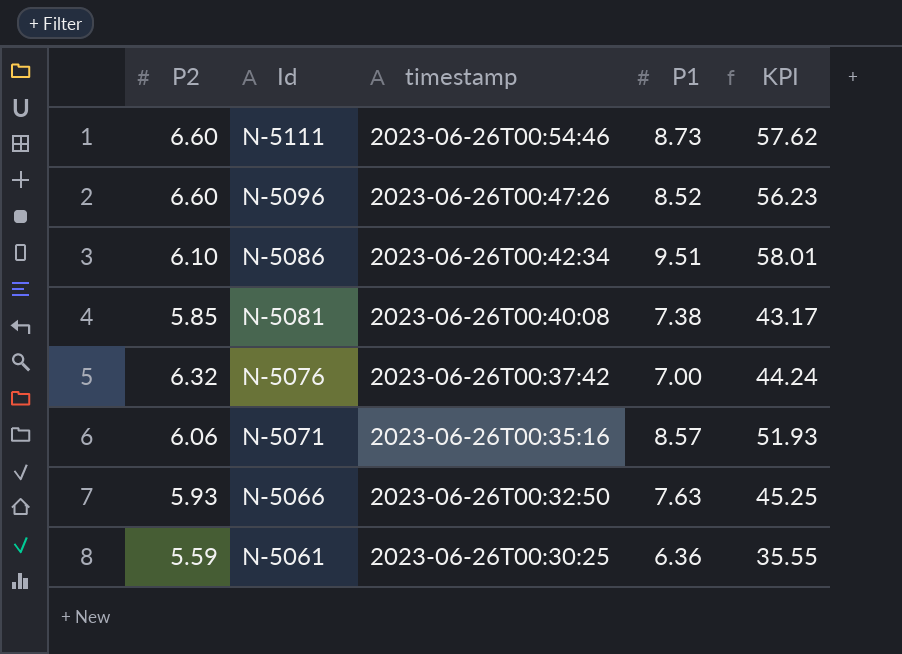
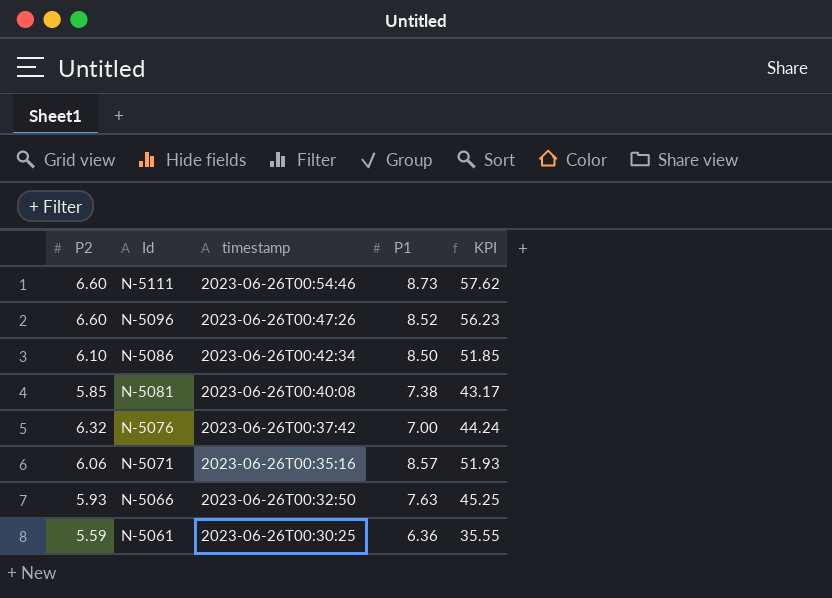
N-5086 | P1: 9.51 -> 8.50
N-5086 | KPI: 58.01 -> 51.85

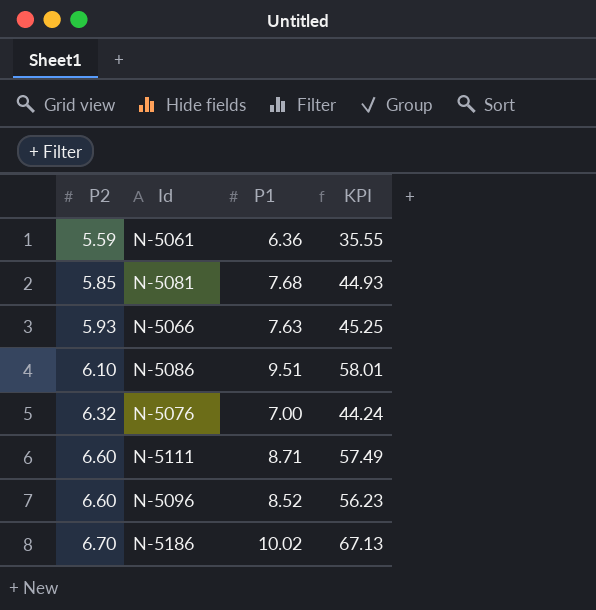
row order: Id descending -> P2 ascending
column timestamp | position: 3 -> none
row N-5071: 6.06 | 2023-06-26T00:35:16 | 8.57 | 51.93 -> none
N-5081 | P1: 7.38 -> 7.68
N-5081 | KPI: 43.17 -> 44.93
N-5086 | P1: 8.50 -> 9.51
N-5086 | KPI: 51.85 -> 58.01
N-5111 | P1: 8.73 -> 8.71
N-5111 | KPI: 57.62 -> 57.49
row N-5186: none -> 6.70 | 10.02 | 67.13

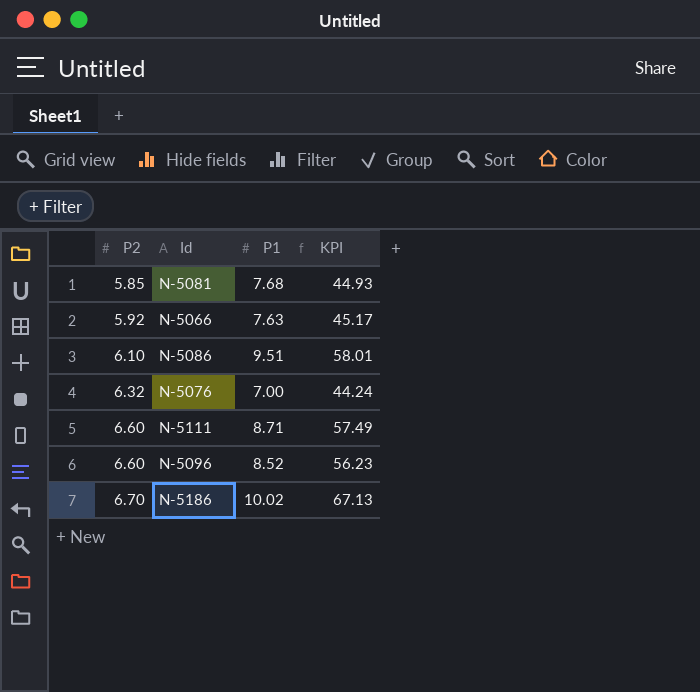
row N-5061: 5.59 | 6.36 | 35.55 -> none
N-5066 | P2: 5.93 -> 5.92
N-5066 | KPI: 45.25 -> 45.17

